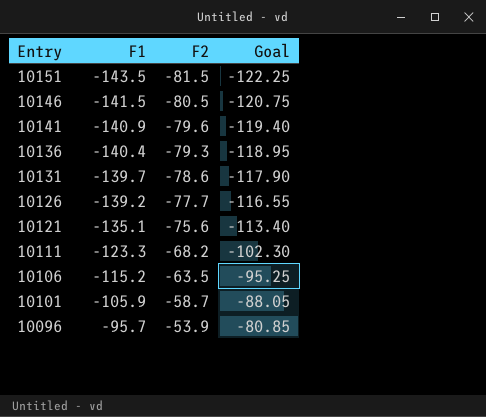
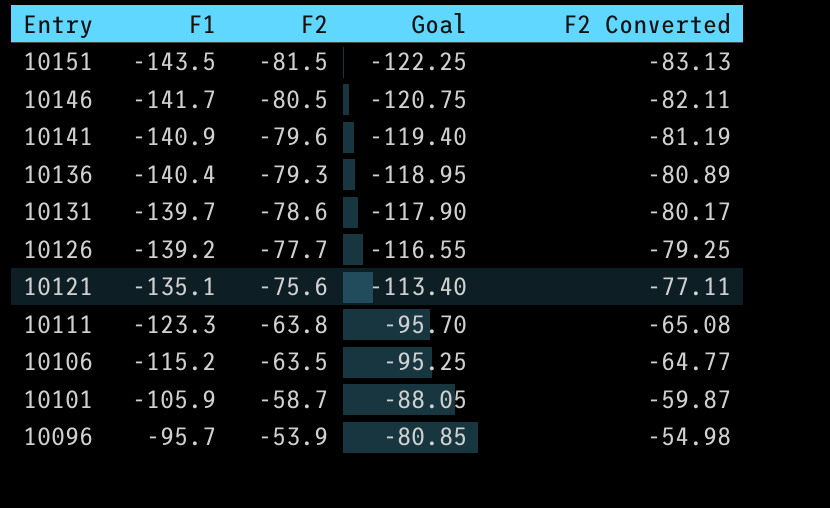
column F2 Converted | formula: none -> [F2] * 1.02
10146 | F1: -141.5 -> -141.7
10111 | F2: -68.2 -> -63.8
10111 | Goal: -102.30 -> -95.70

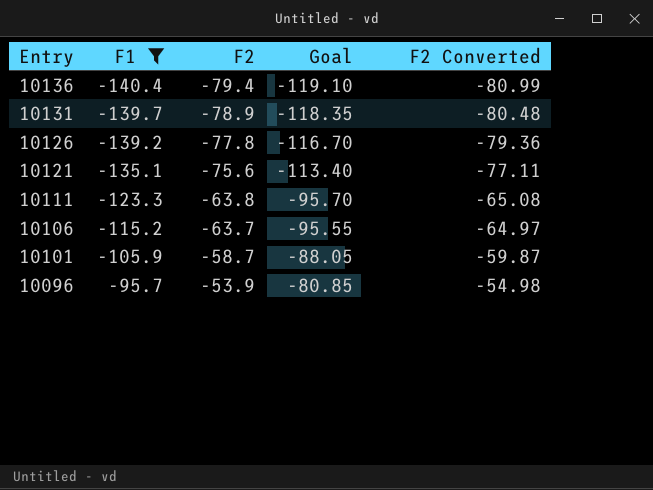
filter: none -> F1 >= -140.4
10136 | F2: -79.3 -> -79.4
10136 | Goal: -118.95 -> -119.10
10136 | F2 Converted: -80.89 -> -80.99
10131 | F2: -78.6 -> -78.9
10131 | Goal: -117.90 -> -118.35
10131 | F2 Converted: -80.17 -> -80.48
10126 | F2: -77.7 -> -77.8
10126 | Goal: -116.55 -> -116.70
10126 | F2 Converted: -79.25 -> -79.36
10106 | F2: -63.5 -> -63.7
10106 | Goal: -95.25 -> -95.55
10106 | F2 Converted: -64.77 -> -64.97

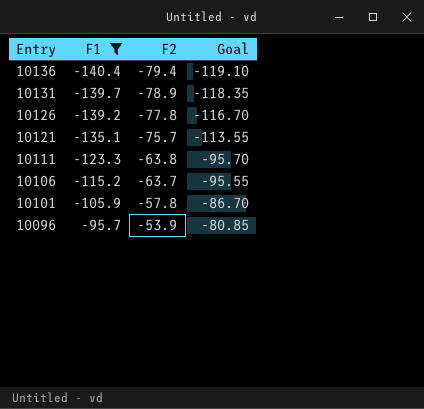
column F2 Converted | formula: [F2] * 1.02 -> none
10121 | F2: -75.6 -> -75.7
10121 | Goal: -113.40 -> -113.55
10101 | F2: -58.7 -> -57.8
10101 | Goal: -88.05 -> -86.70

